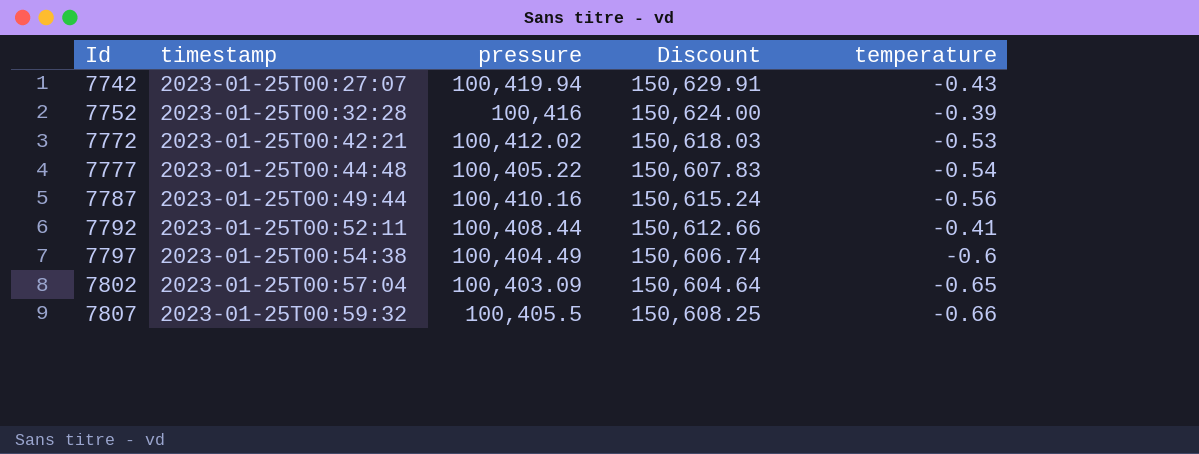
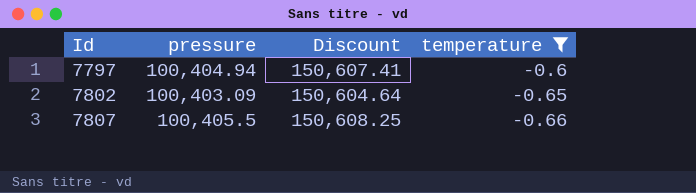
filter: none -> temperature <= -0.6
column timestamp | position: 2 -> none
7797 | pressure: 100,404.49 -> 100,404.94
7797 | Discount: 150,606.74 -> 150,607.41

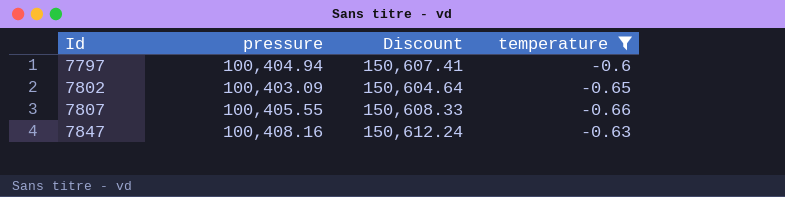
7807 | pressure: 100,405.5 -> 100,405.55
7807 | Discount: 150,608.25 -> 150,608.33
row 7847: none -> 100,408.16 | 150,612.24 | -0.63

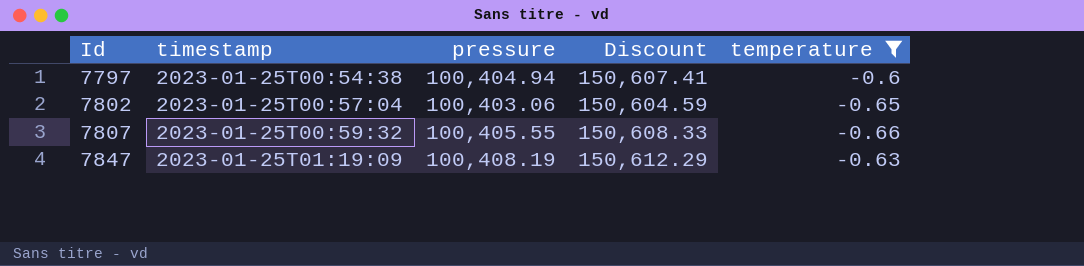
column timestamp | position: none -> 2
7802 | pressure: 100,403.09 -> 100,403.06
7802 | Discount: 150,604.64 -> 150,604.59
7847 | pressure: 100,408.16 -> 100,408.19
7847 | Discount: 150,612.24 -> 150,612.29

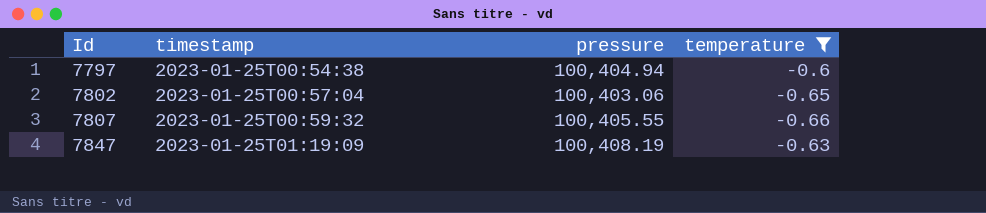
column Discount | formula: [pressure] * 1.5 -> none

